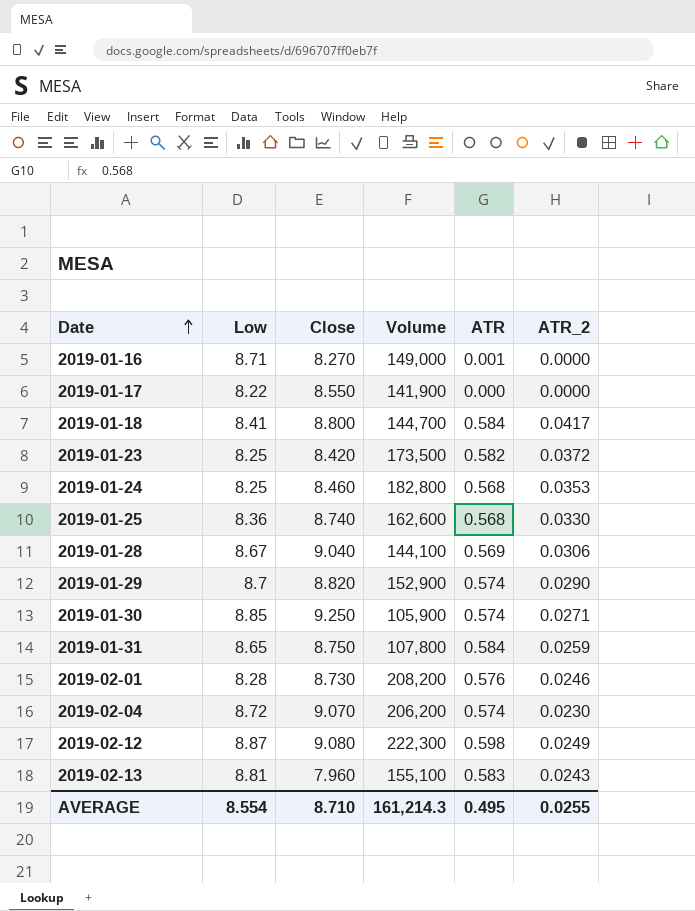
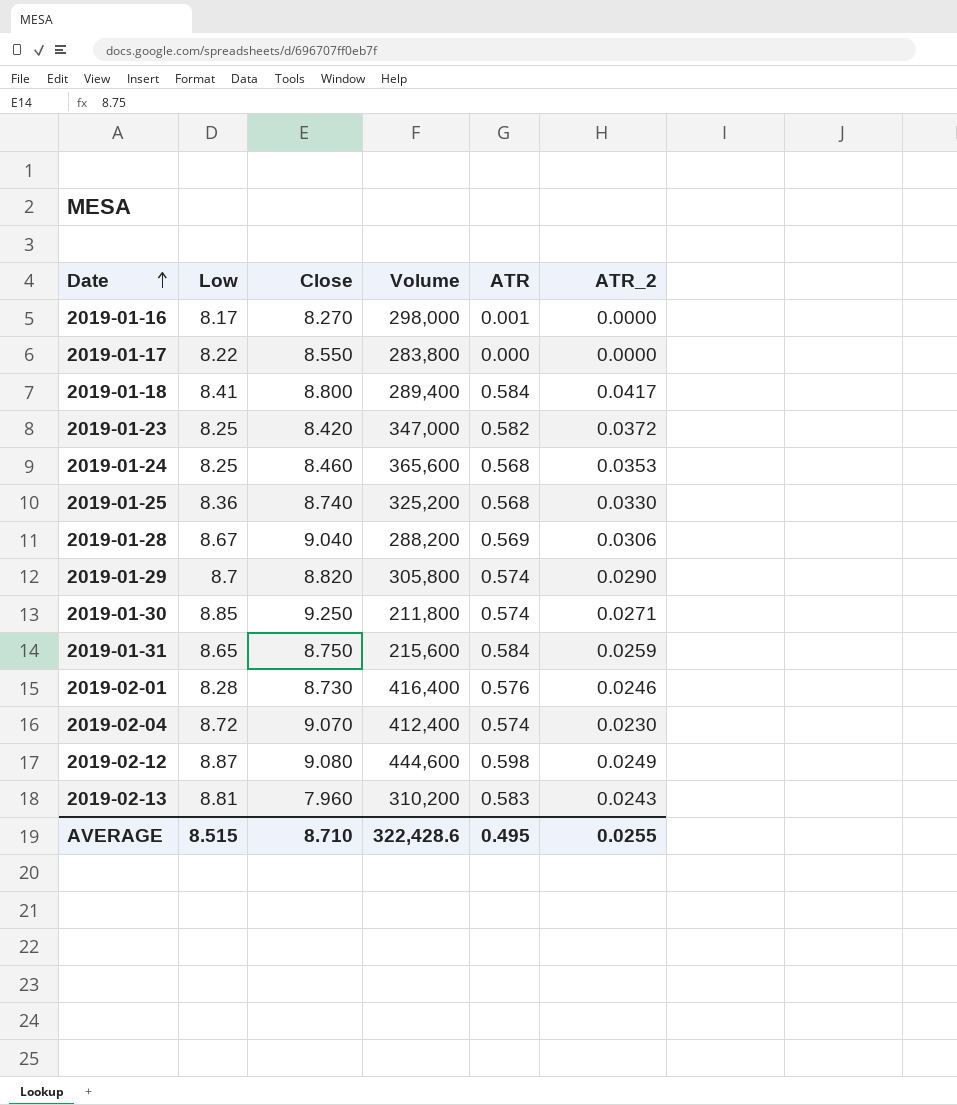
2019-01-16 | Low: 8.71 -> 8.17
2019-01-16 | Volume: 149,000 -> 298,000
2019-01-17 | Volume: 141,900 -> 283,800
2019-01-18 | Volume: 144,700 -> 289,400
2019-01-23 | Volume: 173,500 -> 347,000
2019-01-24 | Volume: 182,800 -> 365,600
2019-01-25 | Volume: 162,600 -> 325,200
2019-01-28 | Volume: 144,100 -> 288,200
2019-01-29 | Volume: 152,900 -> 305,800
2019-01-30 | Volume: 105,900 -> 211,800
2019-01-31 | Volume: 107,800 -> 215,600
2019-02-01 | Volume: 208,200 -> 416,400
2019-02-04 | Volume: 206,200 -> 412,400
2019-02-12 | Volume: 222,300 -> 444,600
2019-02-13 | Volume: 155,100 -> 310,200
AVERAGE | Low: 8.554 -> 8.515
AVERAGE | Volume: 161,214.3 -> 322,428.6

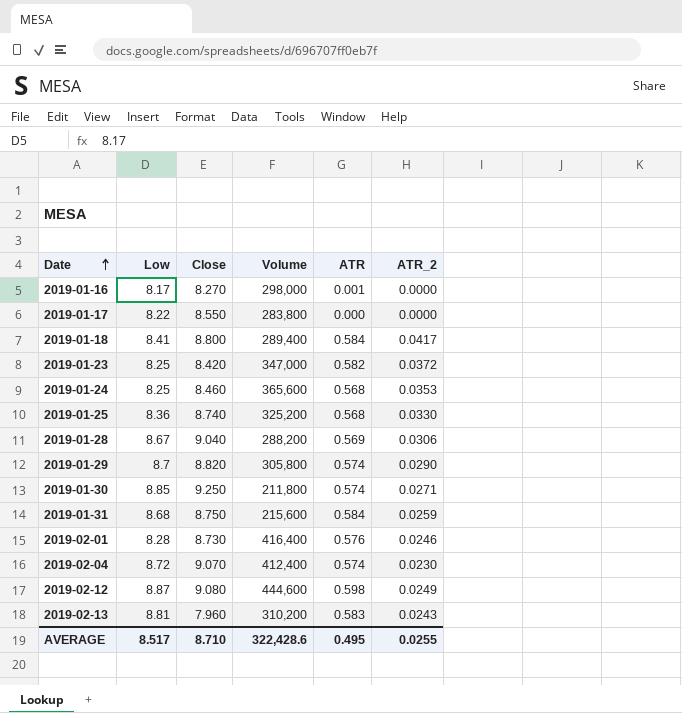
2019-01-31 | Low: 8.65 -> 8.68
AVERAGE | Low: 8.515 -> 8.517

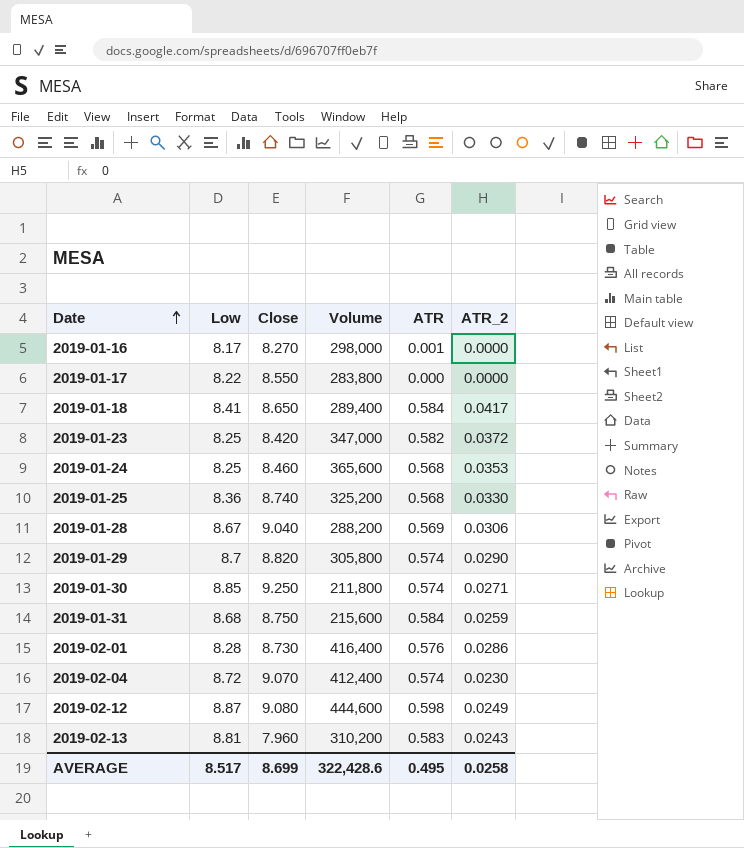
2019-01-18 | Close: 8.800 -> 8.650
2019-02-01 | ATR_2: 0.0246 -> 0.0286
AVERAGE | Close: 8.710 -> 8.699
AVERAGE | ATR_2: 0.0255 -> 0.0258

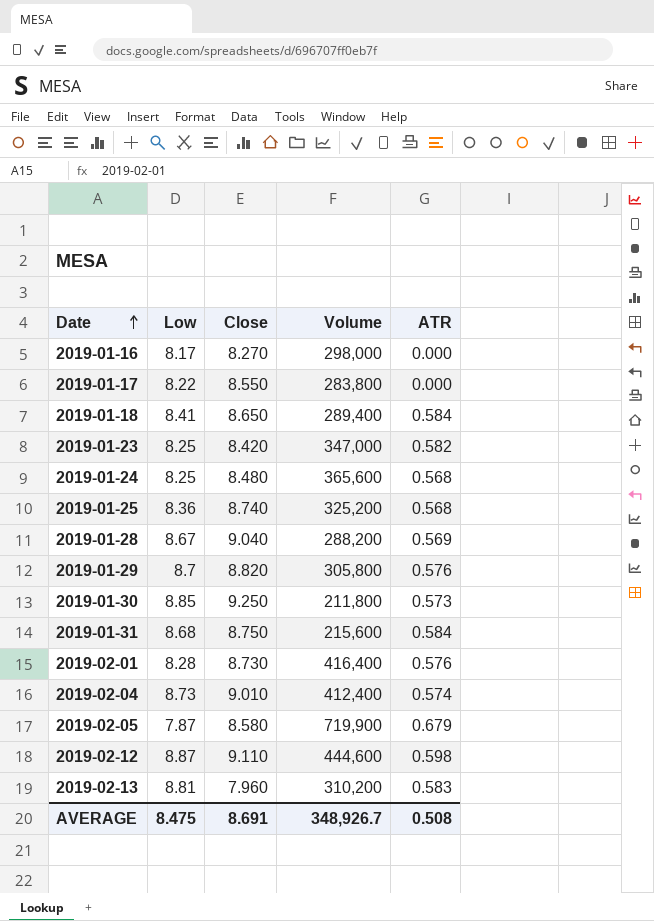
column ATR_2 | position: 6 -> none
2019-01-16 | ATR: 0.001 -> 0.000
2019-01-24 | Close: 8.460 -> 8.480
2019-01-29 | ATR: 0.574 -> 0.576
2019-01-30 | ATR: 0.574 -> 0.573
2019-02-04 | Low: 8.72 -> 8.73
2019-02-04 | Close: 9.070 -> 9.010
row 2019-02-05: none -> 7.87 | 8.580 | 719,900 | 0.679
2019-02-12 | Close: 9.080 -> 9.110
AVERAGE | Low: 8.517 -> 8.475
AVERAGE | Close: 8.699 -> 8.691
AVERAGE | Volume: 322,428.6 -> 348,926.7
AVERAGE | ATR: 0.495 -> 0.508

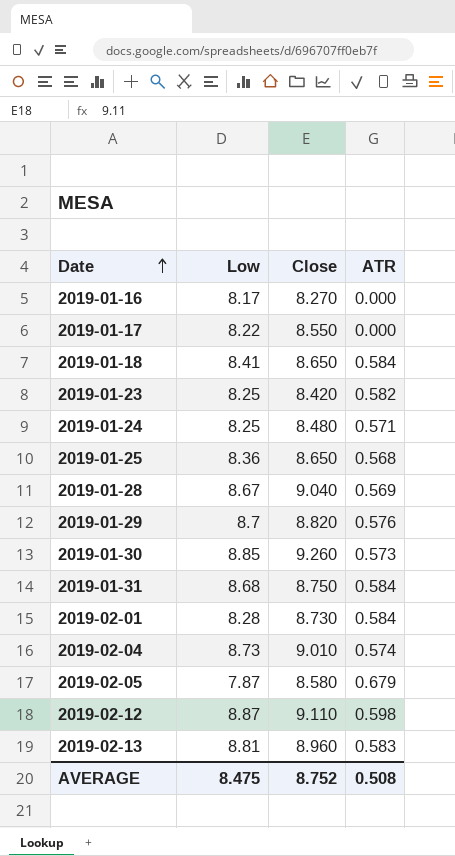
column Volume | position: 4 -> none
2019-01-24 | ATR: 0.568 -> 0.571
2019-01-25 | Close: 8.740 -> 8.650
2019-01-30 | Close: 9.250 -> 9.260
2019-02-01 | ATR: 0.576 -> 0.584
2019-02-13 | Close: 7.960 -> 8.960
AVERAGE | Close: 8.691 -> 8.752

